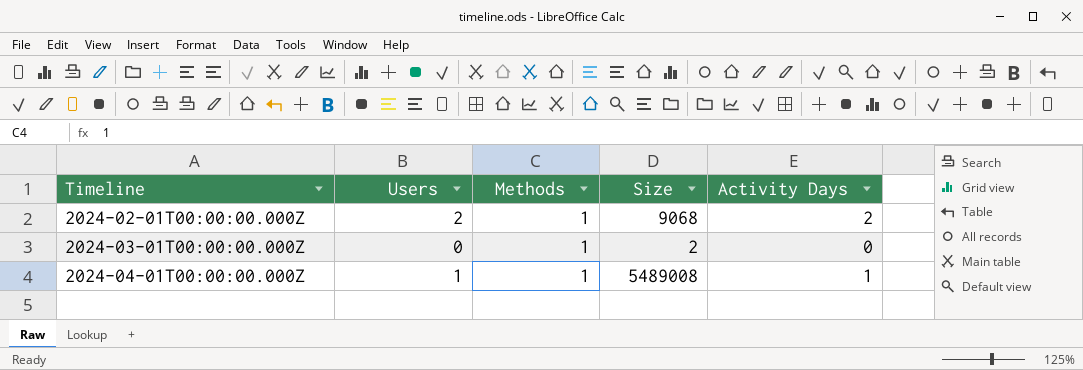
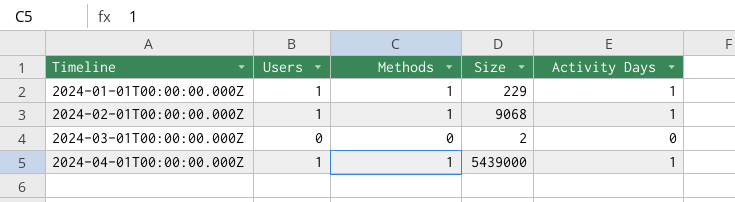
row 2024-01-01T00:00:00.000Z: none -> 1 | 1 | 229 | 1
2024-02-01T00:00:00.000Z | Users: 2 -> 1
2024-02-01T00:00:00.000Z | Activity Days: 2 -> 1
2024-03-01T00:00:00.000Z | Methods: 1 -> 0
2024-04-01T00:00:00.000Z | Size: 5489008 -> 5439000

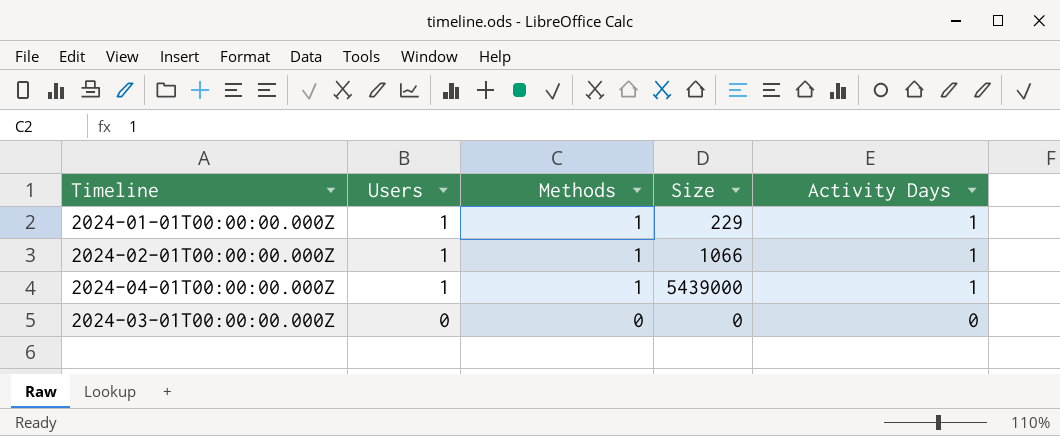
row order: Timeline ascending -> Users descending
2024-02-01T00:00:00.000Z | Size: 9068 -> 1066
2024-03-01T00:00:00.000Z | Size: 2 -> 0

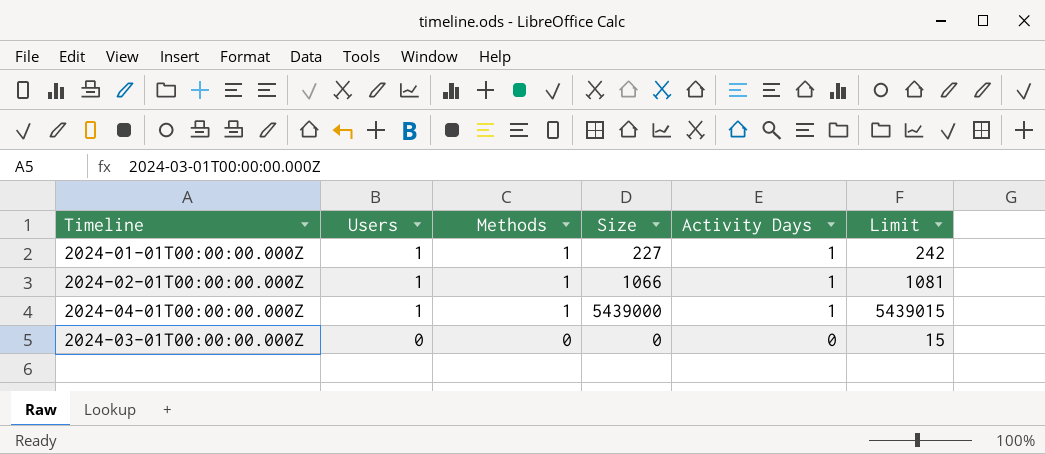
column Limit | formula: none -> [Size] + 15
2024-01-01T00:00:00.000Z | Size: 229 -> 227

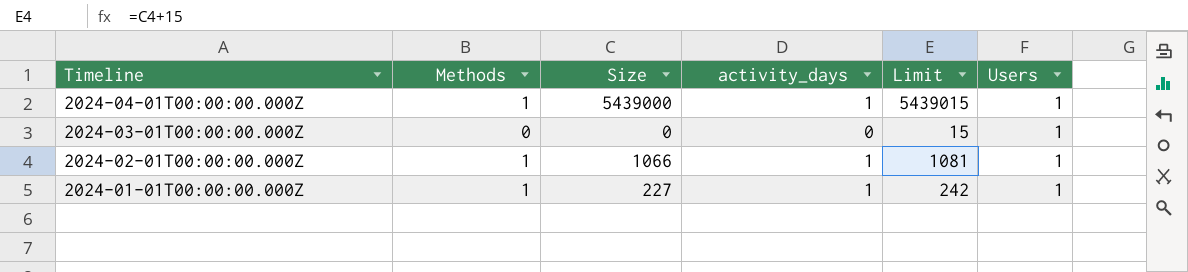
row order: Users descending -> Timeline descending
column name: Activity Days -> activity_days
column Users | position: 2 -> 6
2024-03-01T00:00:00.000Z | Users: 0 -> 1

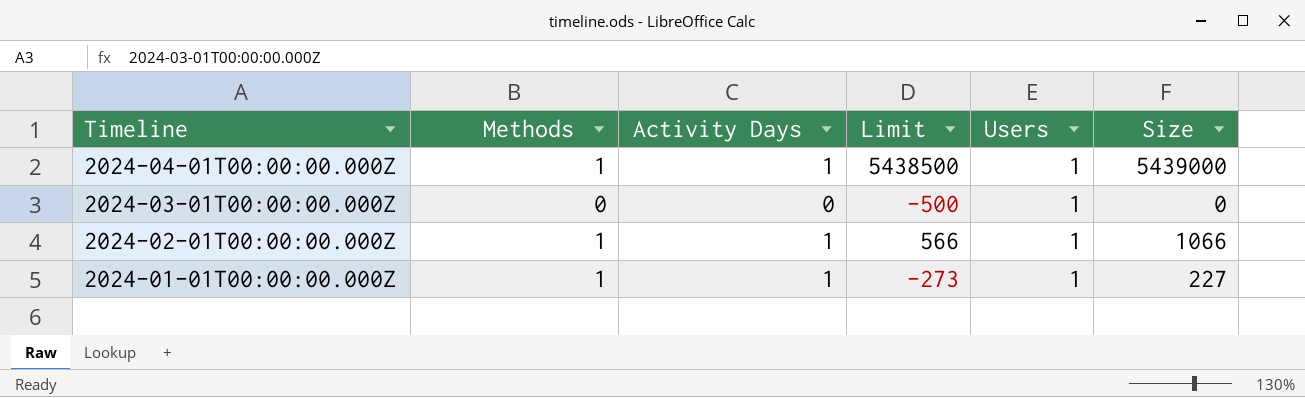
column name: activity_days -> Activity Days
column Limit | formula: [Size] + 15 -> [Size] - 500
column Size | position: 3 -> 6

